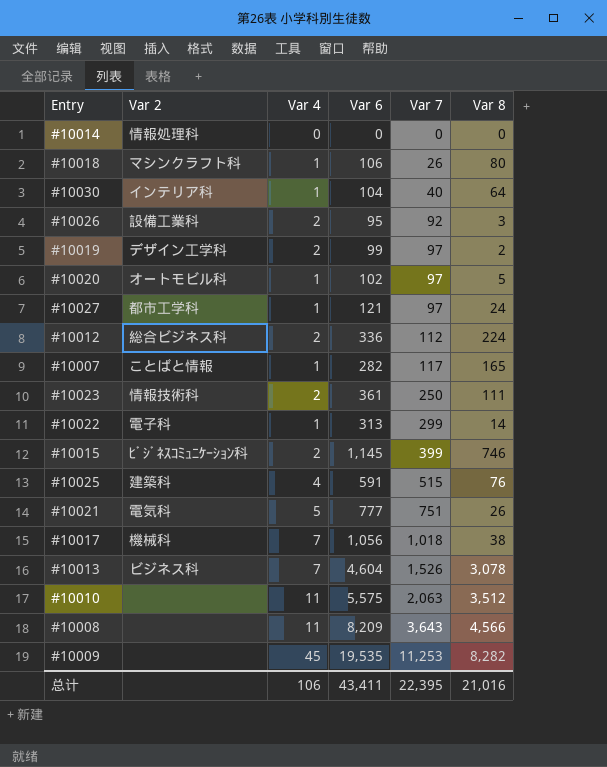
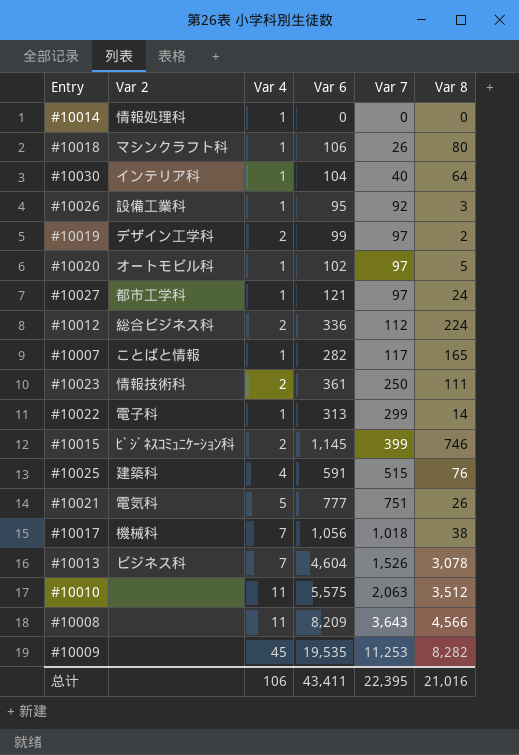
#10014 | Var 4: 0 -> 1
#10026 | Var 4: 2 -> 1

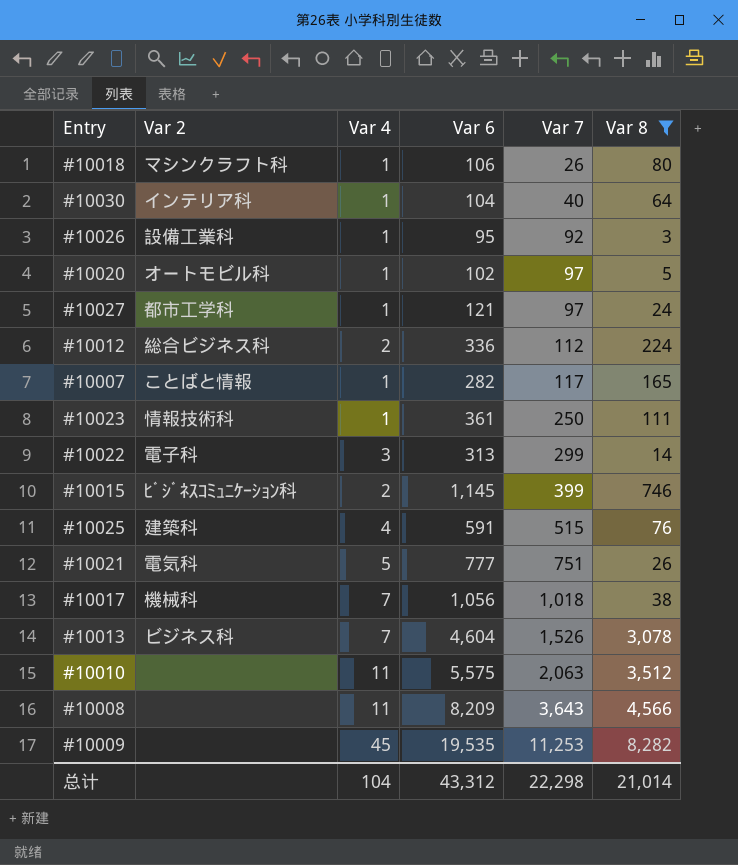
filter: none -> Var 8 >= 3
#10023 | Var 4: 2 -> 1
#10022 | Var 4: 1 -> 3
总计 | Var 4: 106 -> 104
总计 | Var 6: 43,411 -> 43,312
总计 | Var 7: 22,395 -> 22,298
总计 | Var 8: 21,016 -> 21,014

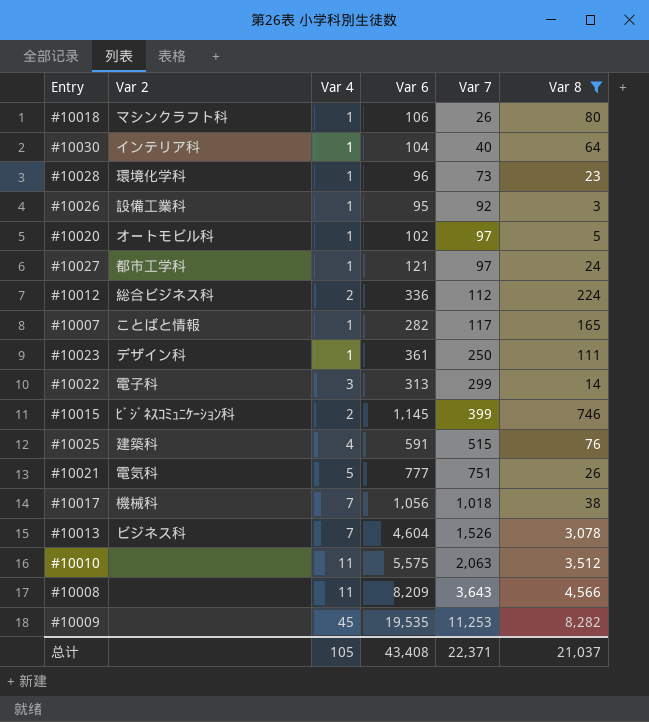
row #10028: none -> 環境化学科 | 1 | 96 | 73 | 23
#10023 | Var 2: 情報技術科 -> デザイン科
总计 | Var 4: 104 -> 105
总计 | Var 6: 43,312 -> 43,408
总计 | Var 7: 22,298 -> 22,371
总计 | Var 8: 21,014 -> 21,037

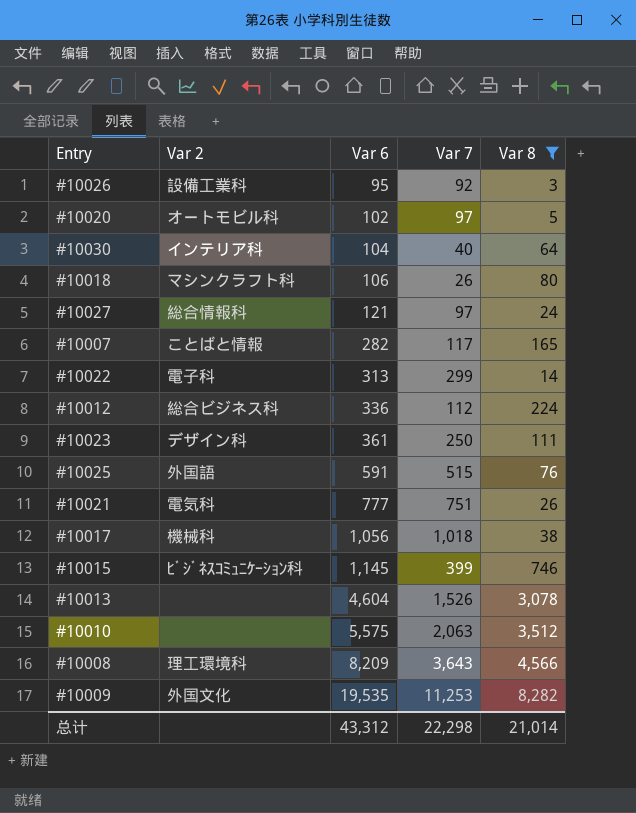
row order: Var 7 ascending -> Var 6 ascending
column Var 4 | position: 3 -> none
row #10028: 環境化学科 | 1 | 96 | 73 | 23 -> none
#10027 | Var 2: 都市工学科 -> 総合情報科
#10025 | Var 2: 建築科 -> 外国語
#10013 | Var 2: ビジネス科 -> none
#10008 | Var 2: none -> 理工環境科
#10009 | Var 2: none -> 外国文化
总计 | Var 6: 43,408 -> 43,312
总计 | Var 7: 22,371 -> 22,298
总计 | Var 8: 21,037 -> 21,014

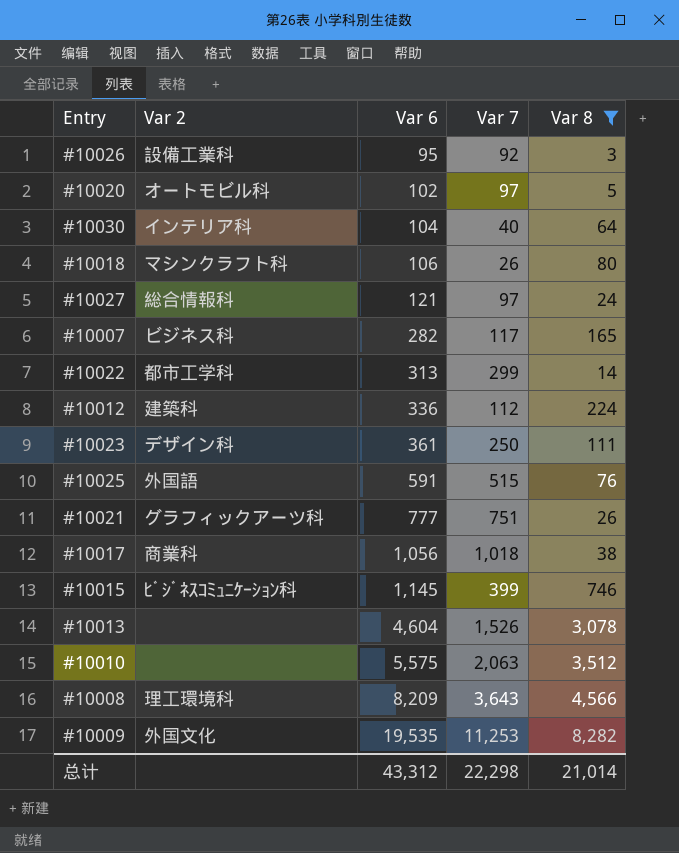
#10007 | Var 2: ことばと情報 -> ビジネス科
#10022 | Var 2: 電子科 -> 都市工学科
#10012 | Var 2: 総合ビジネス科 -> 建築科
#10021 | Var 2: 電気科 -> グラフィックアーツ科
#10017 | Var 2: 機械科 -> 商業科

